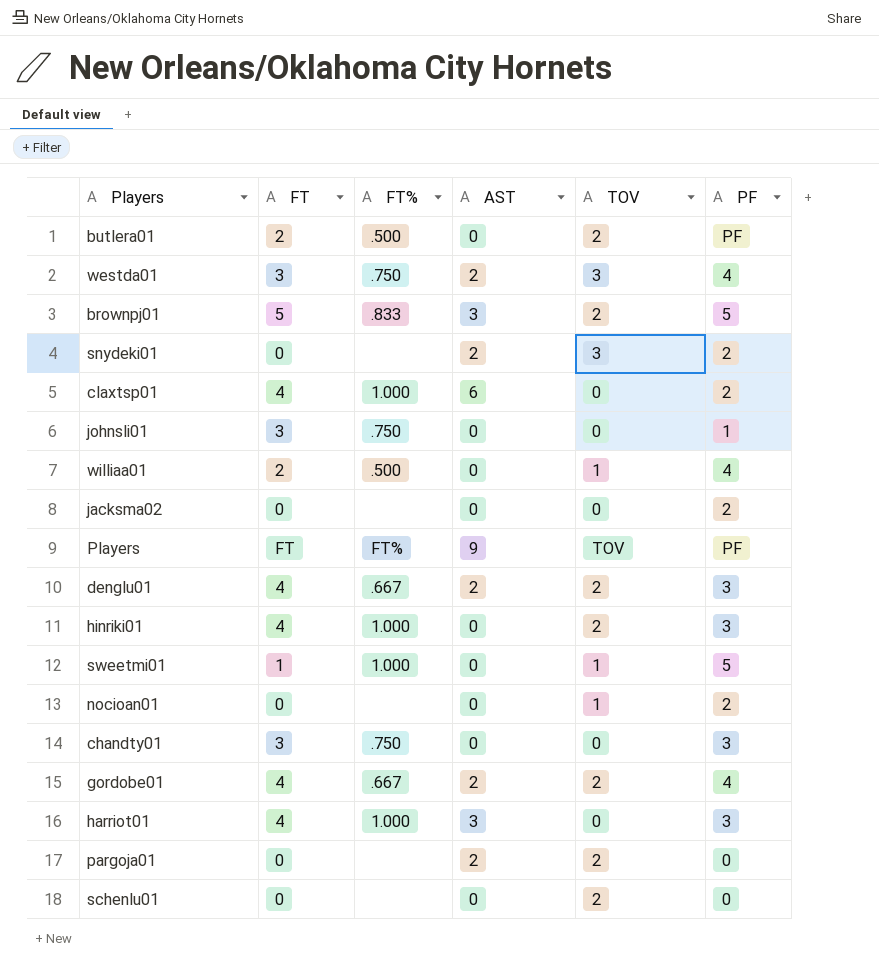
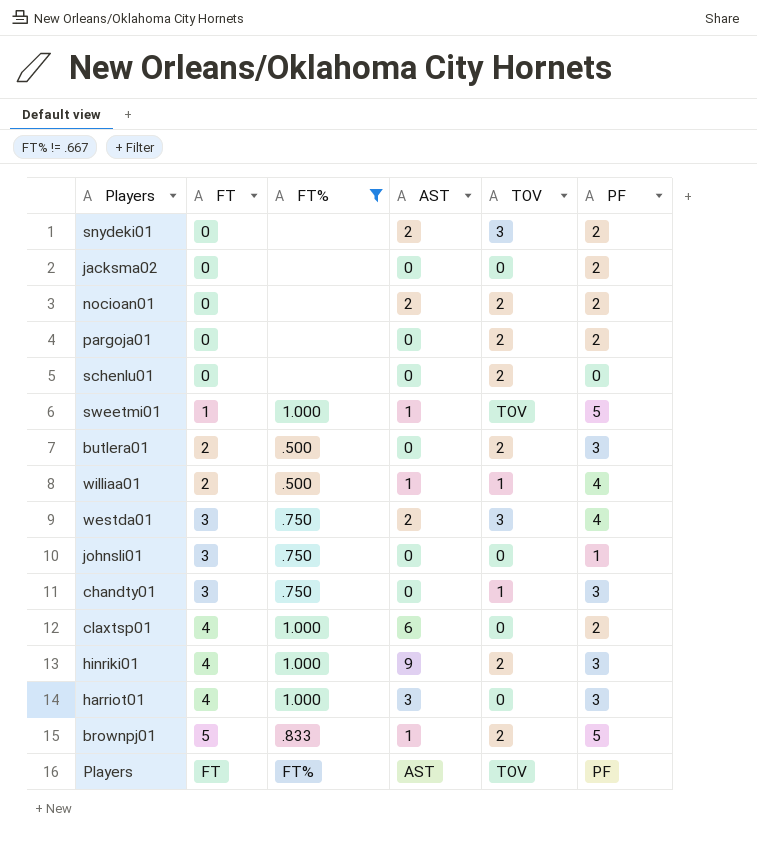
filter: none -> FT% != .667
row order: none -> FT ascending
nocioan01 | AST: 0 -> 2
nocioan01 | TOV: 1 -> 2
pargoja01 | AST: 2 -> 0
pargoja01 | PF: 0 -> 2
sweetmi01 | AST: 0 -> 1
sweetmi01 | TOV: 1 -> TOV
butlera01 | PF: PF -> 3
williaa01 | AST: 0 -> 1
chandty01 | TOV: 0 -> 1
hinriki01 | AST: 0 -> 9
brownpj01 | AST: 3 -> 1
Players | AST: 9 -> AST

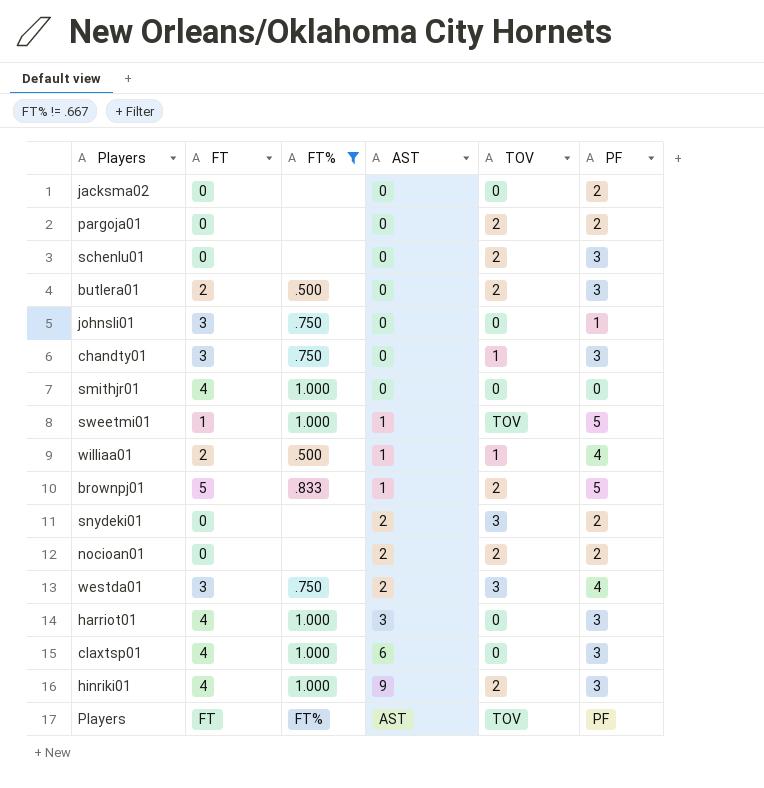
row order: FT ascending -> AST ascending
schenlu01 | PF: 0 -> 3
row smithjr01: none -> 4 | 1.000 | 0 | 0 | 0
claxtsp01 | PF: 2 -> 3

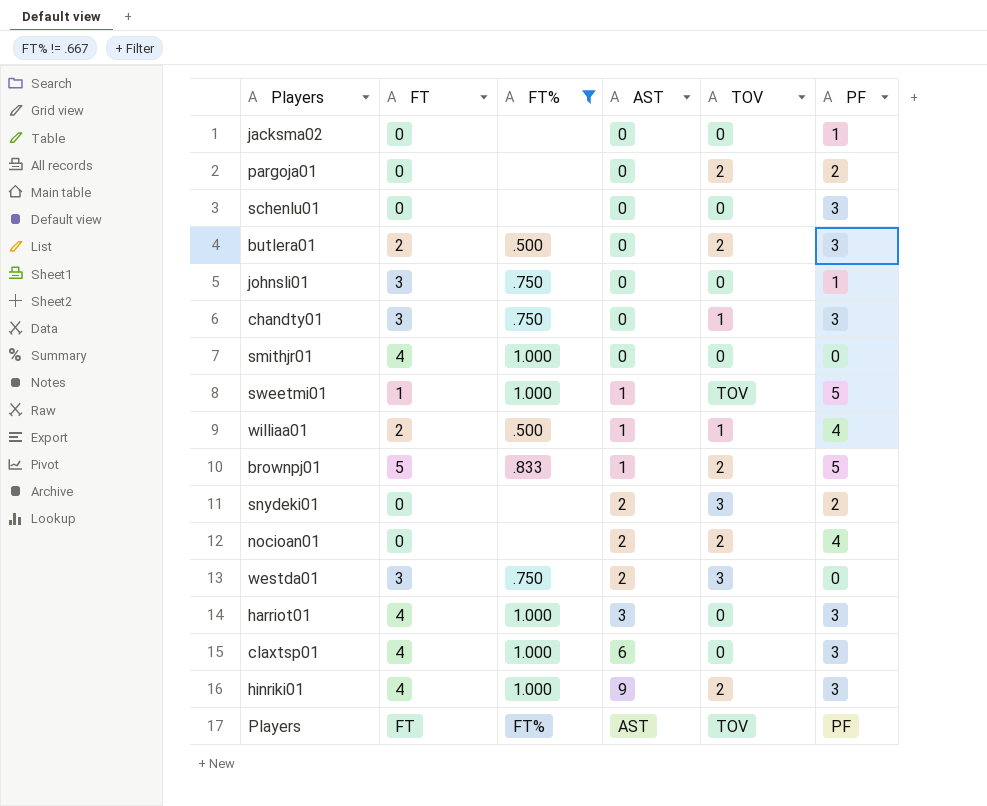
jacksma02 | PF: 2 -> 1
schenlu01 | TOV: 2 -> 0
nocioan01 | PF: 2 -> 4
westda01 | PF: 4 -> 0

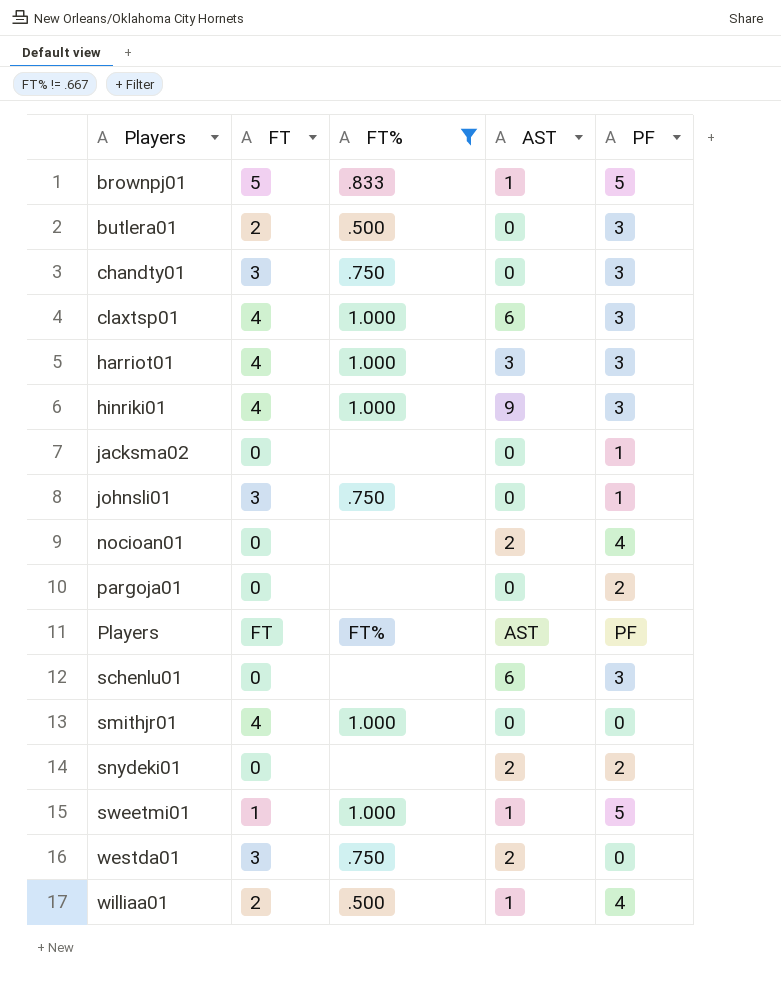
row order: AST ascending -> Players ascending
column TOV | position: 5 -> none
schenlu01 | AST: 0 -> 6

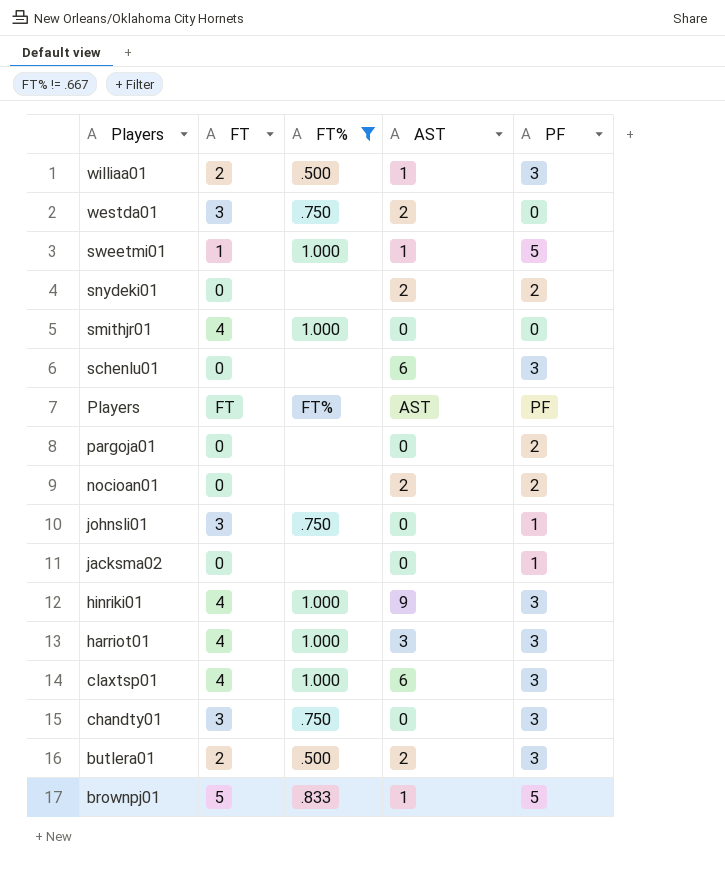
row order: Players ascending -> Players descending
williaa01 | PF: 4 -> 3
nocioan01 | PF: 4 -> 2
butlera01 | AST: 0 -> 2

